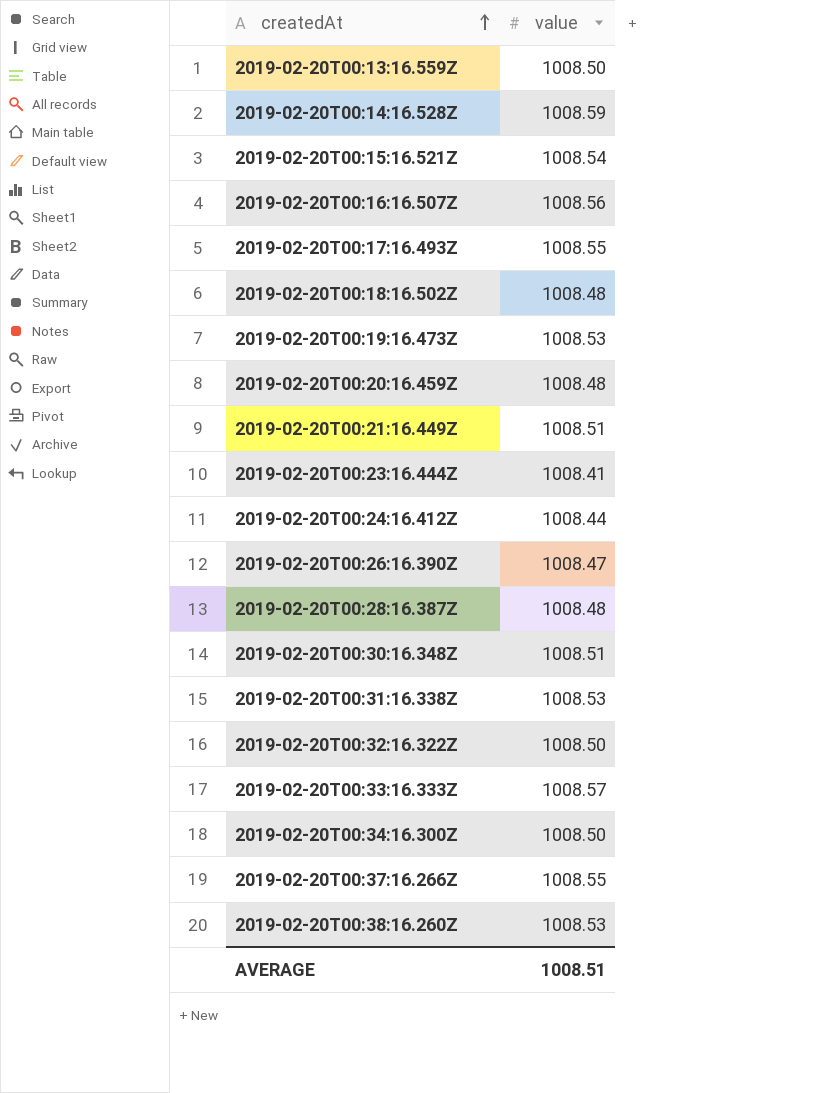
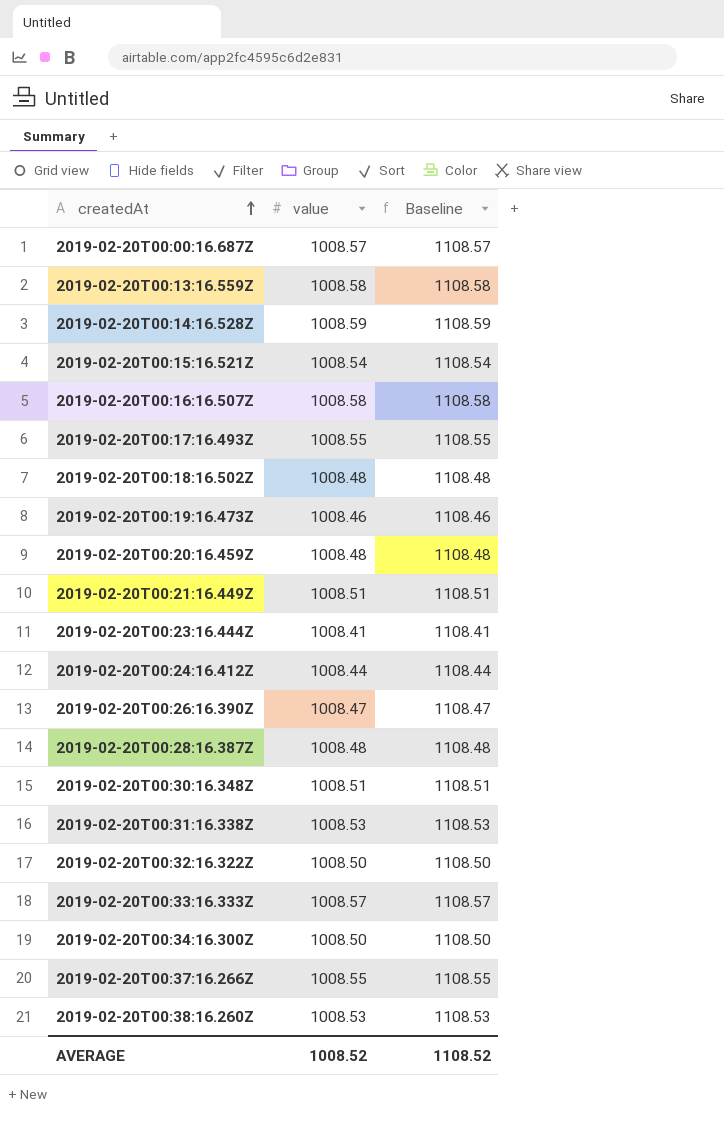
column Baseline | formula: none -> [value] + 100
row 2019-02-20T00:00:16.687Z: none -> 1008.57 | 1108.57
2019-02-20T00:13:16.559Z | value: 1008.50 -> 1008.58
2019-02-20T00:16:16.507Z | value: 1008.56 -> 1008.58
2019-02-20T00:19:16.473Z | value: 1008.53 -> 1008.46
AVERAGE | value: 1008.51 -> 1008.52

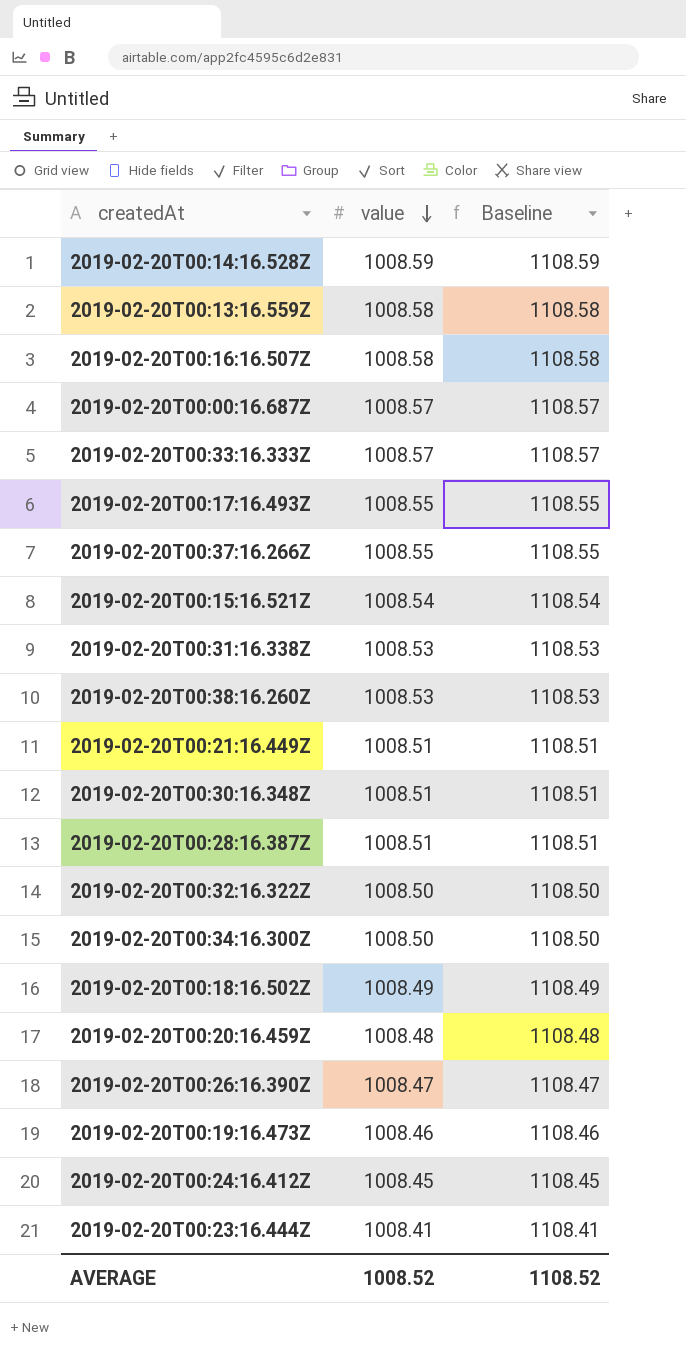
row order: createdAt ascending -> value descending
2019-02-20T00:28:16.387Z | value: 1008.48 -> 1008.51
2019-02-20T00:28:16.387Z | Baseline: 1108.48 -> 1108.51
2019-02-20T00:18:16.502Z | value: 1008.48 -> 1008.49
2019-02-20T00:18:16.502Z | Baseline: 1108.48 -> 1108.49
2019-02-20T00:24:16.412Z | value: 1008.44 -> 1008.45
2019-02-20T00:24:16.412Z | Baseline: 1108.44 -> 1108.45

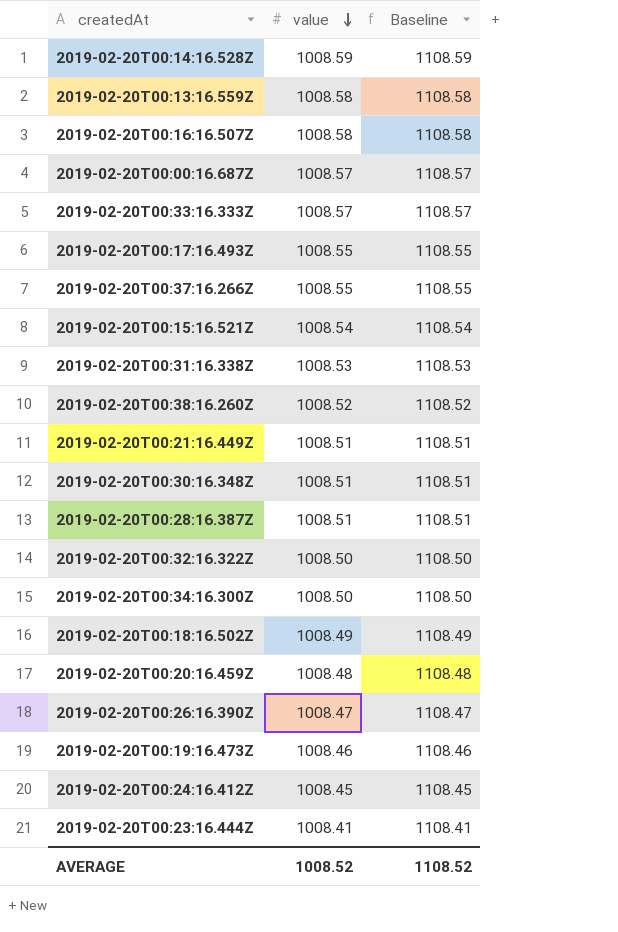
2019-02-20T00:38:16.260Z | value: 1008.53 -> 1008.52
2019-02-20T00:38:16.260Z | Baseline: 1108.53 -> 1108.52

